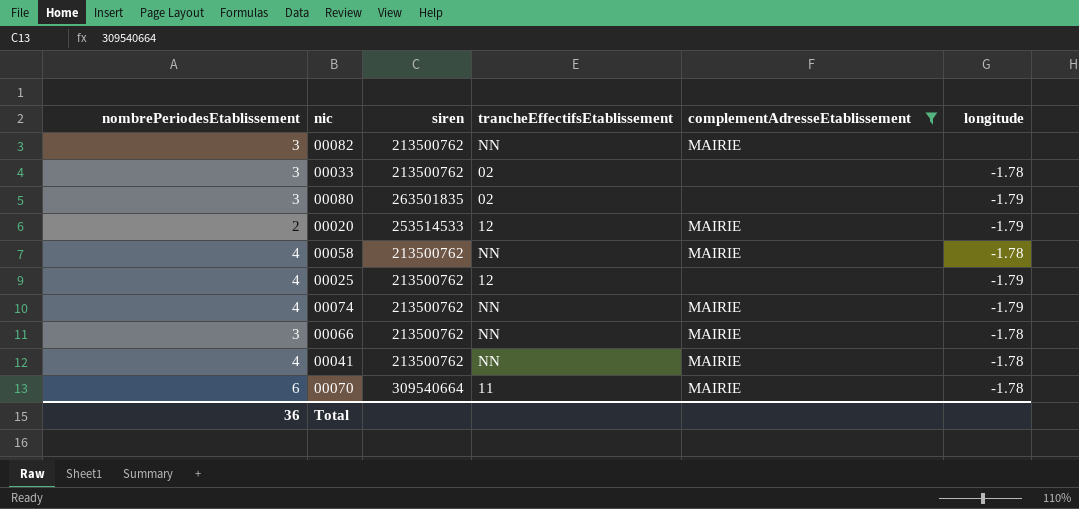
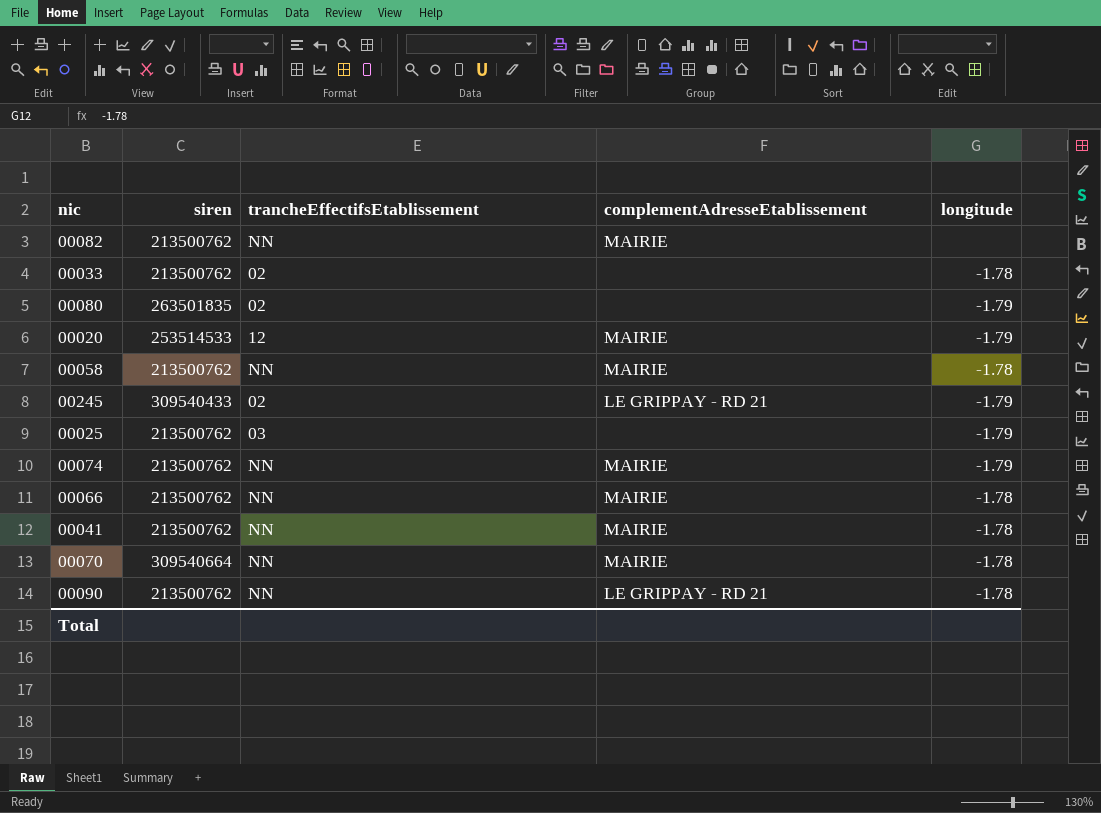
filter: complementAdresseEtablissement != LE GRIPPAY - RD 21 -> none
column nombrePeriodesEtablissement | position: 1 -> none
00025 | trancheEffectifsEtablissement: 12 -> 03
00070 | trancheEffectifsEtablissement: 11 -> NN

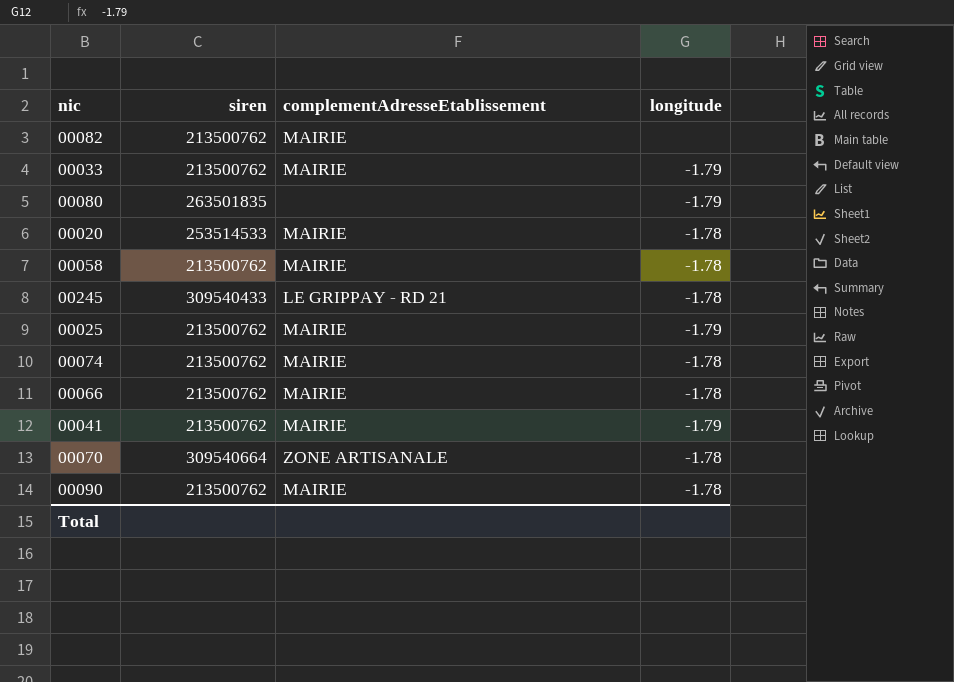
column trancheEffectifsEtablissement | position: 3 -> none
00033 | complementAdresseEtablissement: none -> MAIRIE
00033 | longitude: -1.78 -> -1.79
00020 | longitude: -1.79 -> -1.78
00245 | longitude: -1.79 -> -1.78
00025 | complementAdresseEtablissement: none -> MAIRIE
00074 | longitude: -1.79 -> -1.78
00041 | longitude: -1.78 -> -1.79
00070 | complementAdresseEtablissement: MAIRIE -> ZONE ARTISANALE
00090 | complementAdresseEtablissement: LE GRIPPAY - RD 21 -> MAIRIE

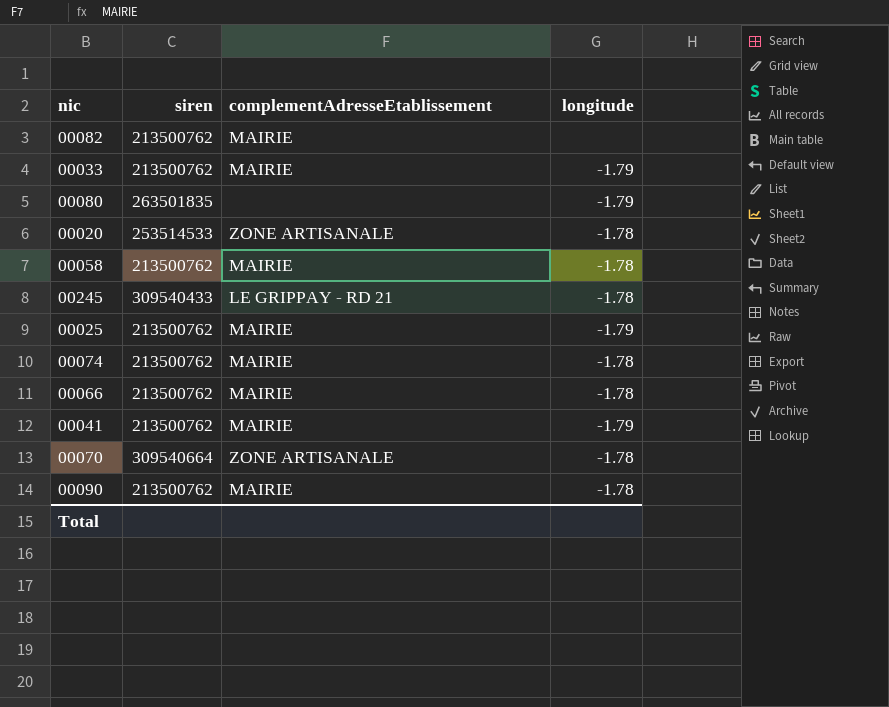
00020 | complementAdresseEtablissement: MAIRIE -> ZONE ARTISANALE

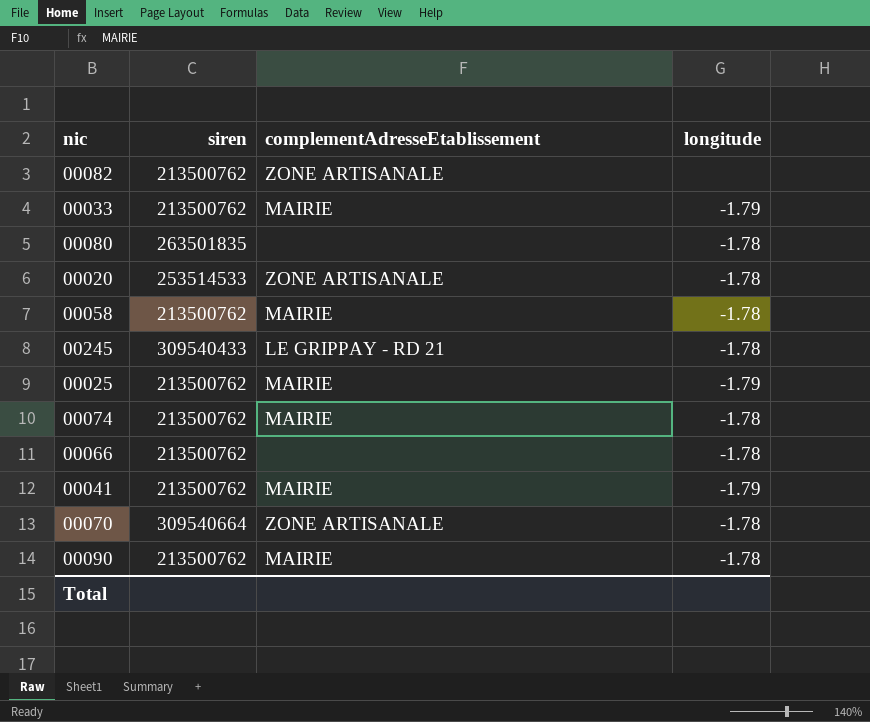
00082 | complementAdresseEtablissement: MAIRIE -> ZONE ARTISANALE
00080 | longitude: -1.79 -> -1.78
00066 | complementAdresseEtablissement: MAIRIE -> none

